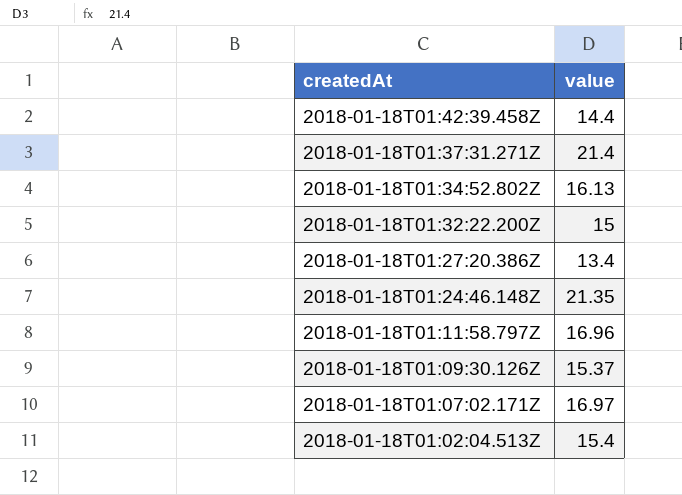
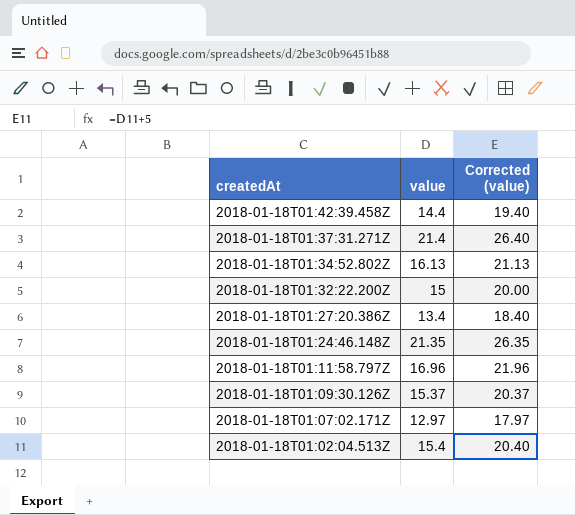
column Corrected (value) | formula: none -> [value] + 5
2018-01-18T01:07:02.171Z | value: 16.97 -> 12.97

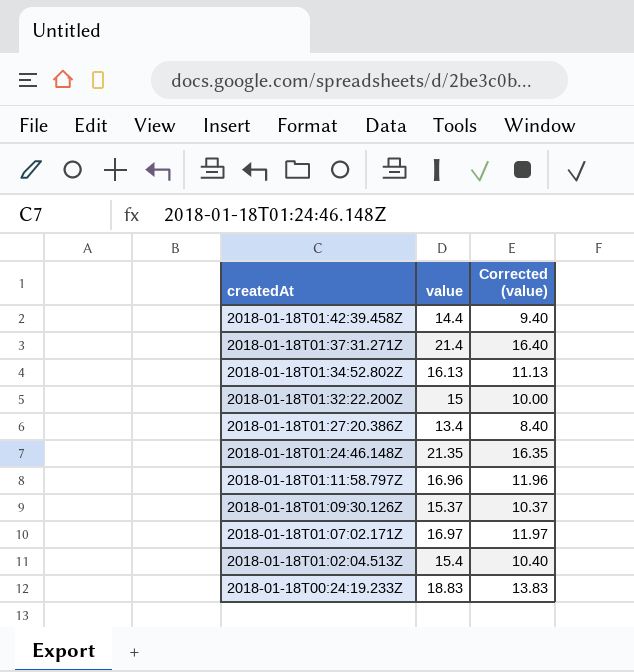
column Corrected (value) | formula: [value] + 5 -> [value] - 5
2018-01-18T01:07:02.171Z | value: 12.97 -> 16.97
row 2018-01-18T00:24:19.233Z: none -> 18.83 | 13.83

